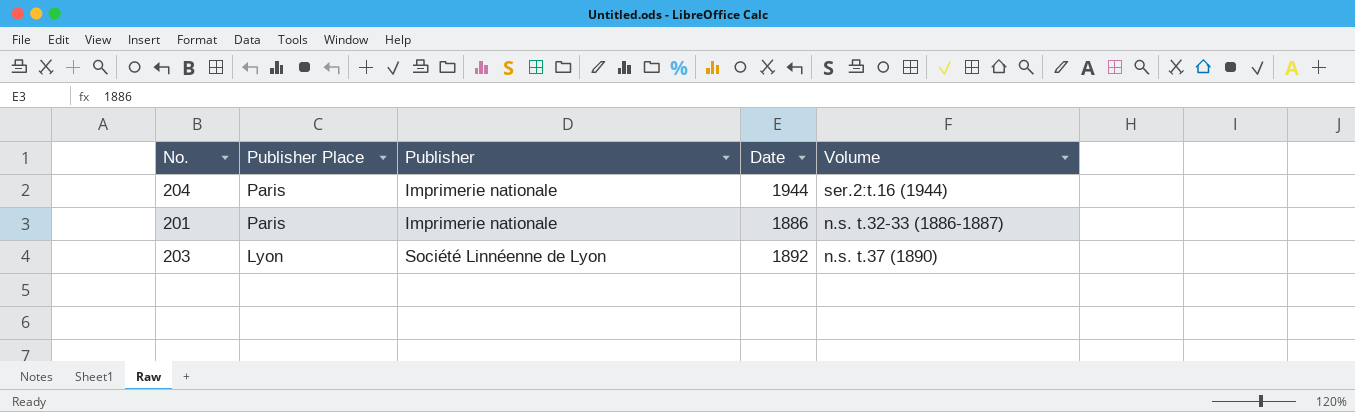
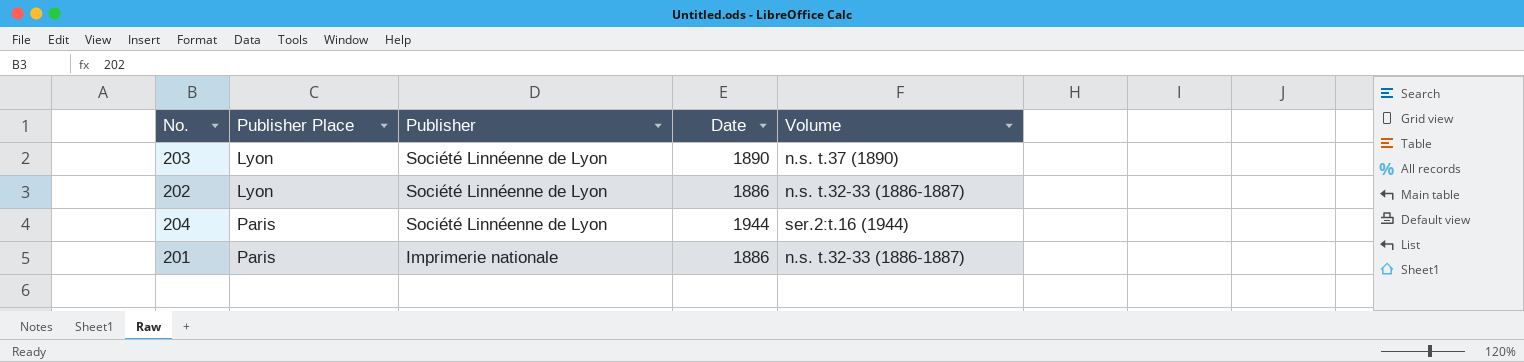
row order: Publisher Place descending -> Publisher Place ascending
203 | Date: 1892 -> 1890
row 202: none -> Lyon | Société Linnéenne de Lyon | 1886 | n.s. t.32-33 (1886-1887)
204 | Publisher: Imprimerie nationale -> Société Linnéenne de Lyon

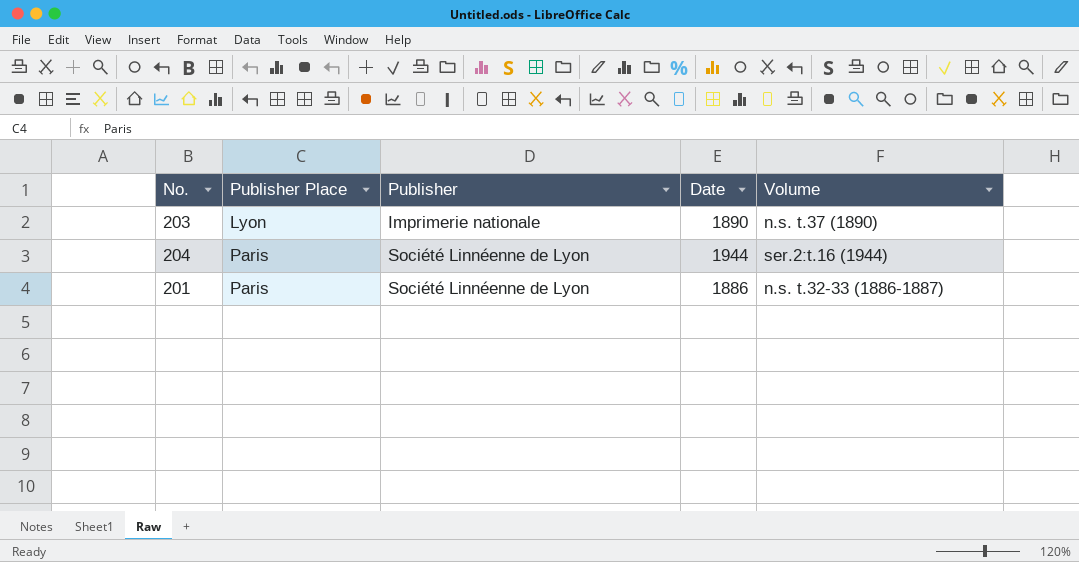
row 202: Lyon | Société Linnéenne de Lyon | 1886 | n.s. t.32-33 (1886-1887) -> none
203 | Publisher: Société Linnéenne de Lyon -> Imprimerie nationale
201 | Publisher: Imprimerie nationale -> Société Linnéenne de Lyon

